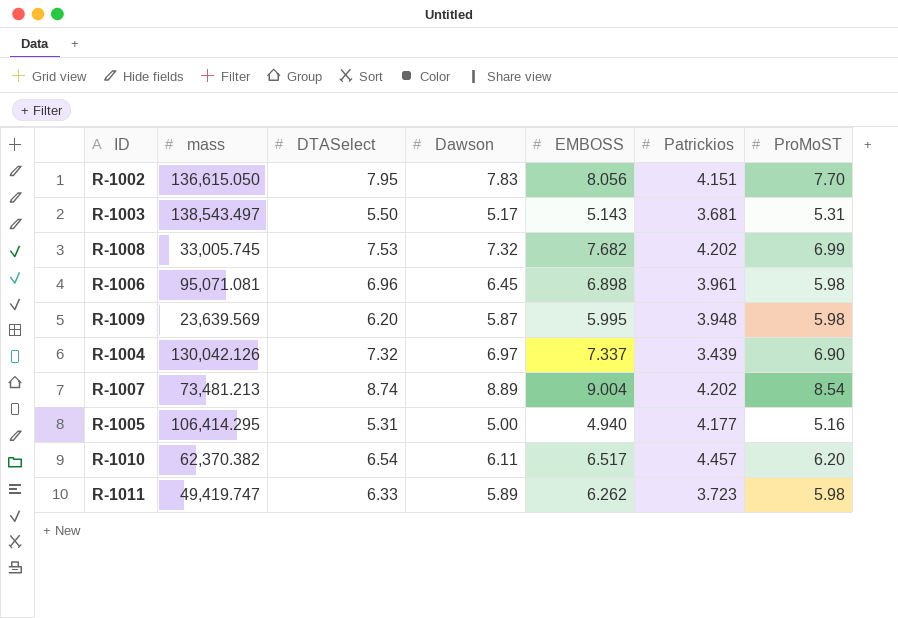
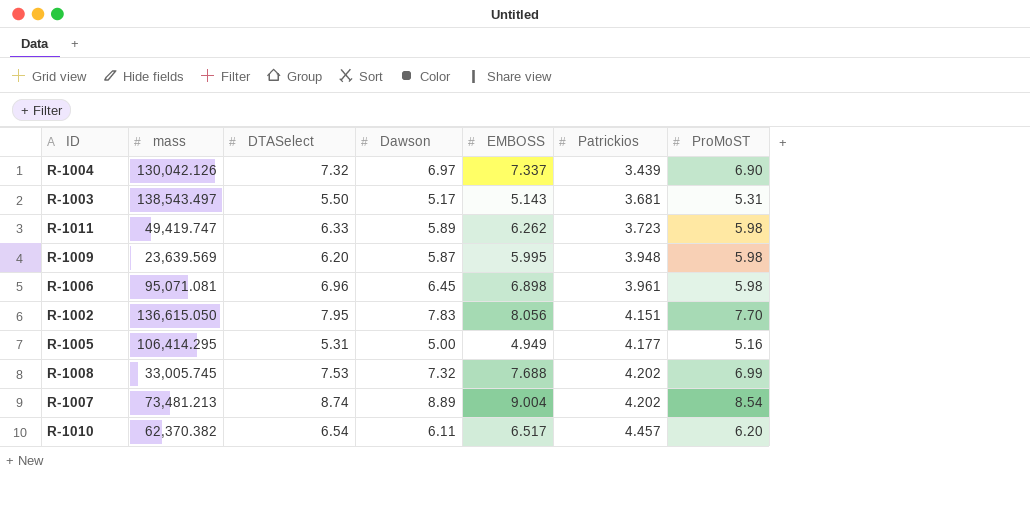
row order: none -> Patrickios ascending
R-1005 | EMBOSS: 4.940 -> 4.949
R-1008 | EMBOSS: 7.682 -> 7.688

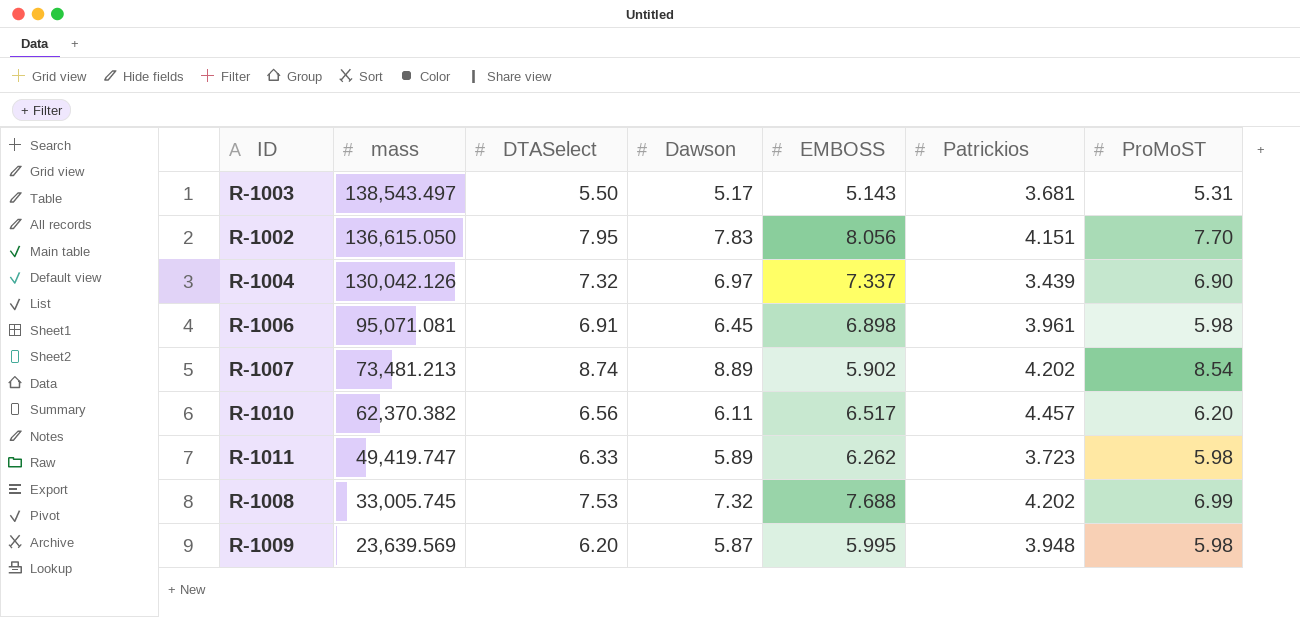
row order: Patrickios ascending -> mass descending
row R-1005: 106,414.295 | 5.31 | 5.00 | 4.949 | 4.177 | 5.16 -> none
R-1006 | DTASelect: 6.96 -> 6.91
R-1007 | EMBOSS: 9.004 -> 5.902
R-1010 | DTASelect: 6.54 -> 6.56

